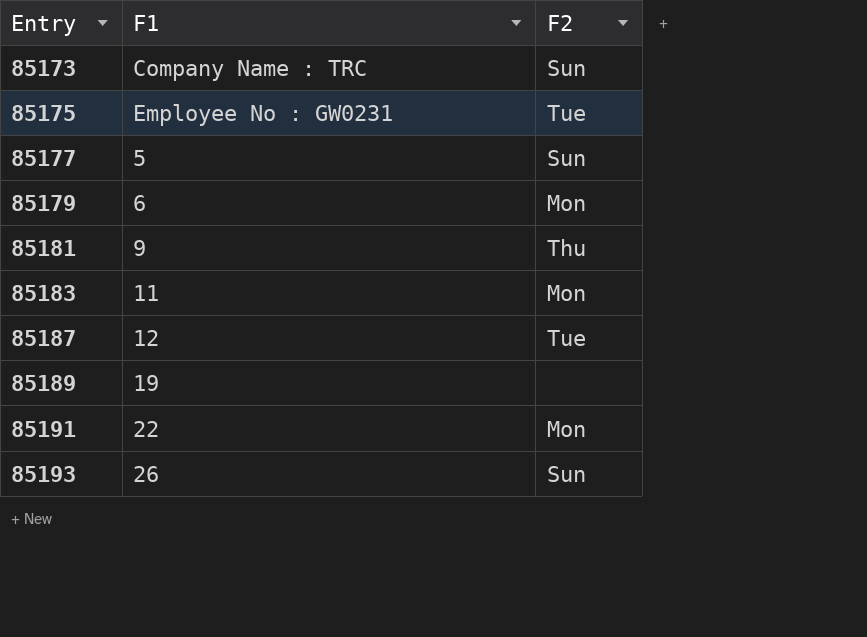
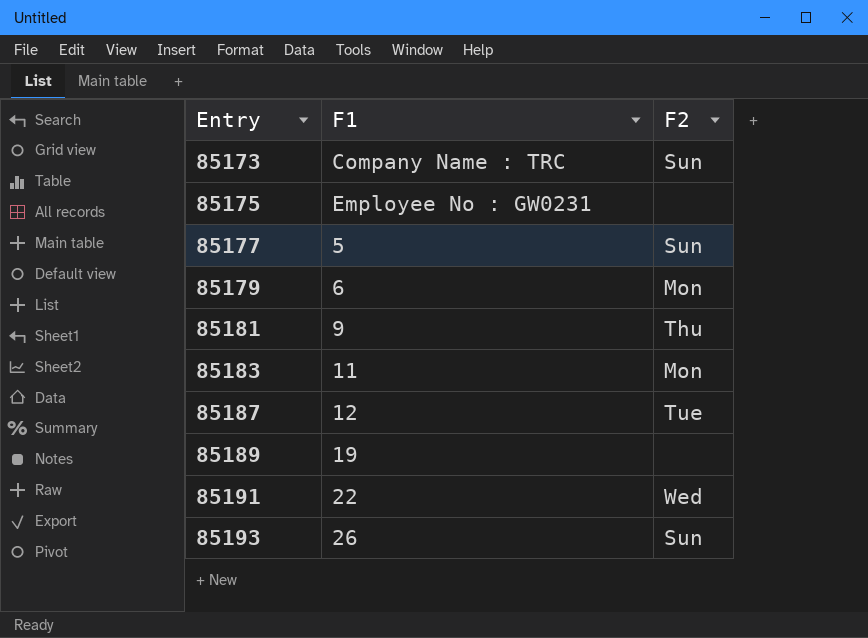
85175 | F2: Tue -> none
85191 | F2: Mon -> Wed

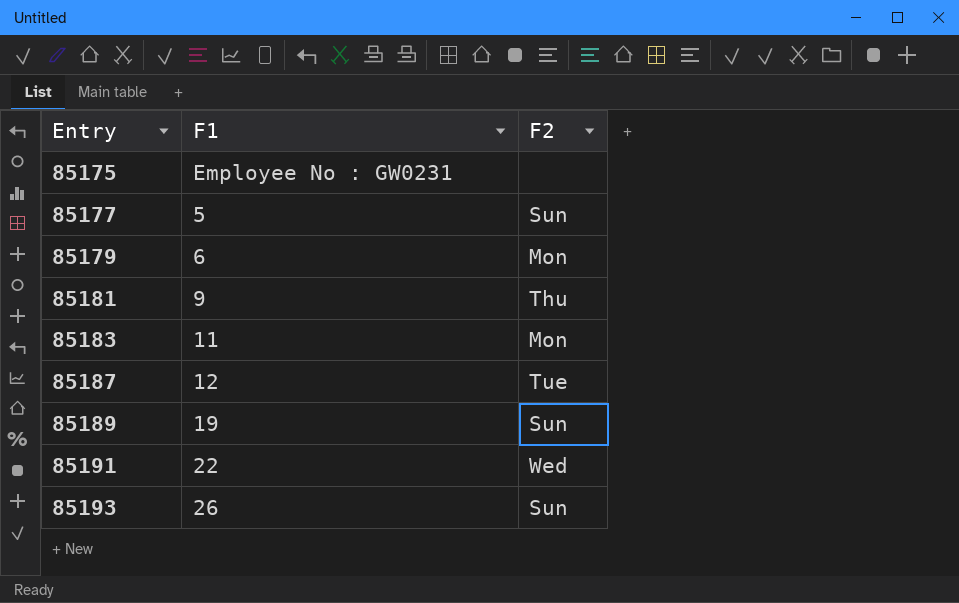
row 85173: Company Name : TRC | Sun -> none
85189 | F2: none -> Sun

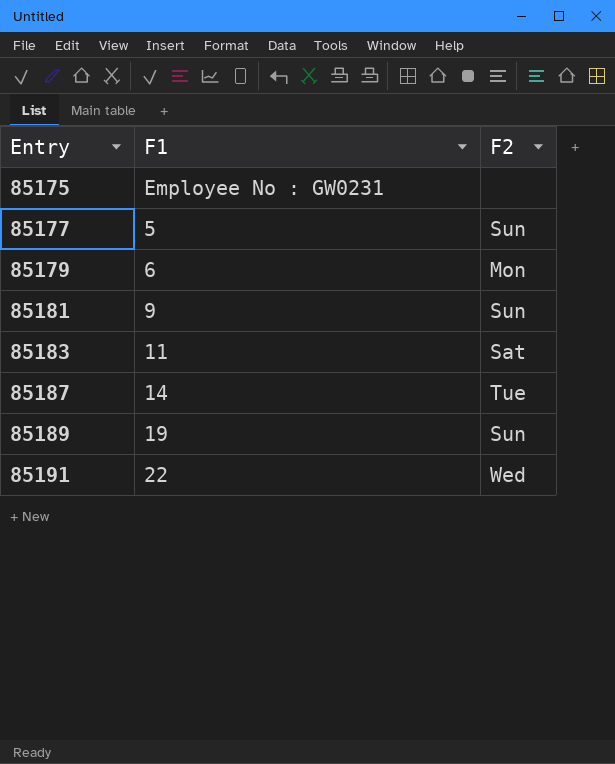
row 85193: 26 | Sun -> none
85181 | F2: Thu -> Sun
85183 | F2: Mon -> Sat
85187 | F1: 12 -> 14

